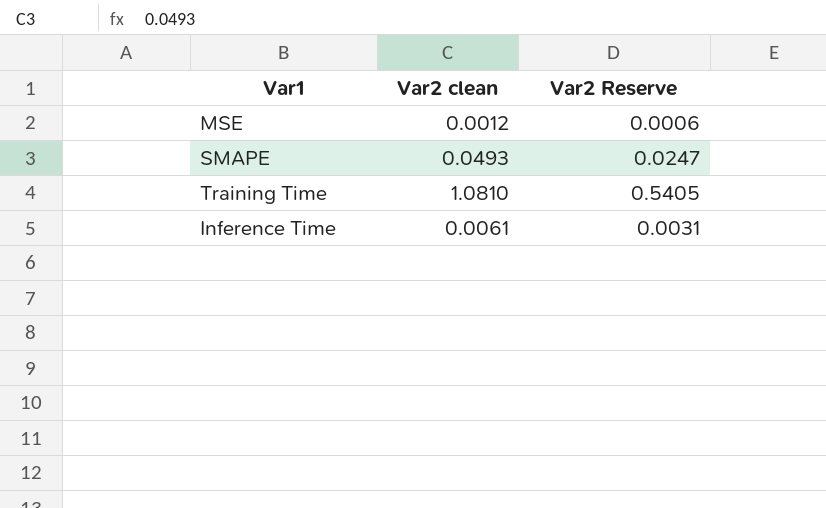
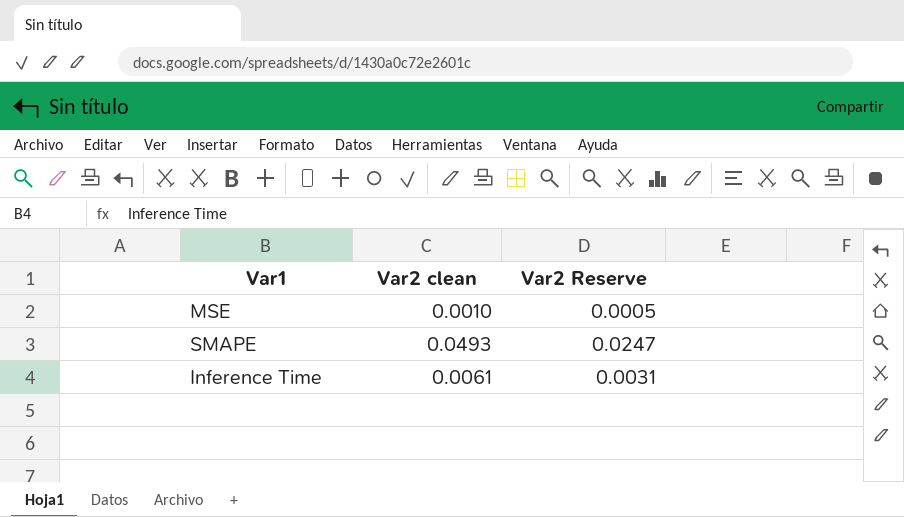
row Training Time: 1.0810 | 0.5405 -> none
MSE | Var2 clean: 0.0012 -> 0.0010
MSE | Var2 Reserve: 0.0006 -> 0.0005

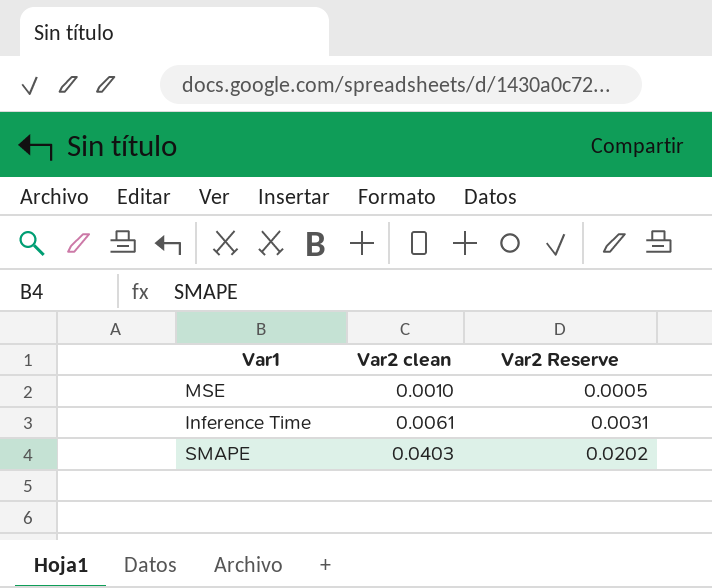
row order: none -> Var2 clean ascending
SMAPE | Var2 clean: 0.0493 -> 0.0403
SMAPE | Var2 Reserve: 0.0247 -> 0.0202

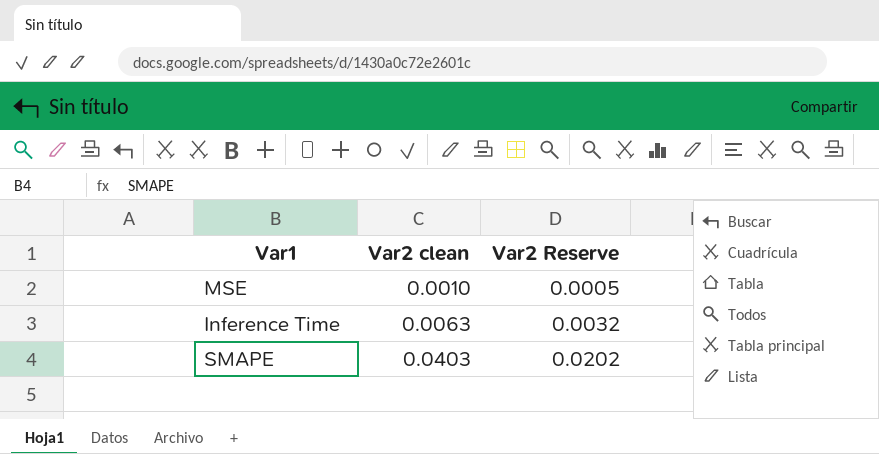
Inference Time | Var2 clean: 0.0061 -> 0.0063
Inference Time | Var2 Reserve: 0.0031 -> 0.0032

